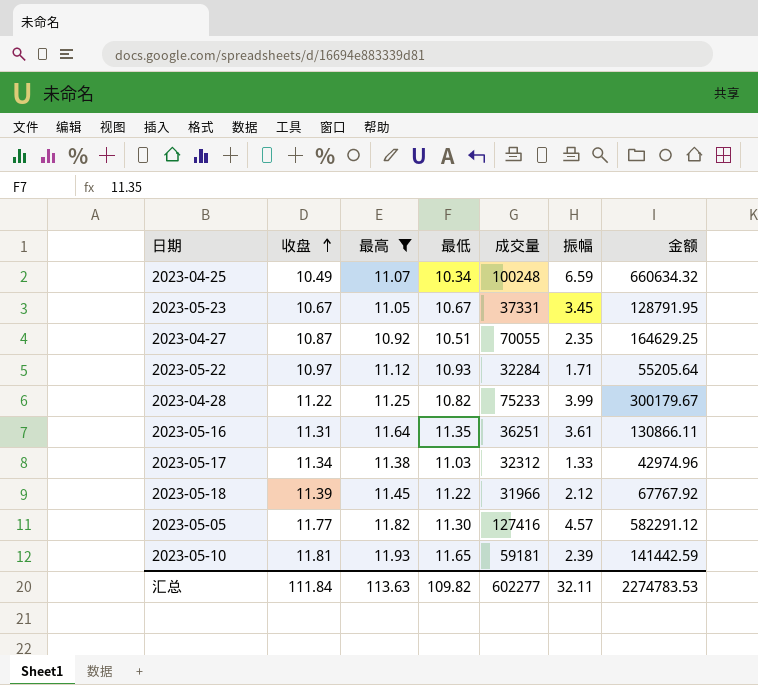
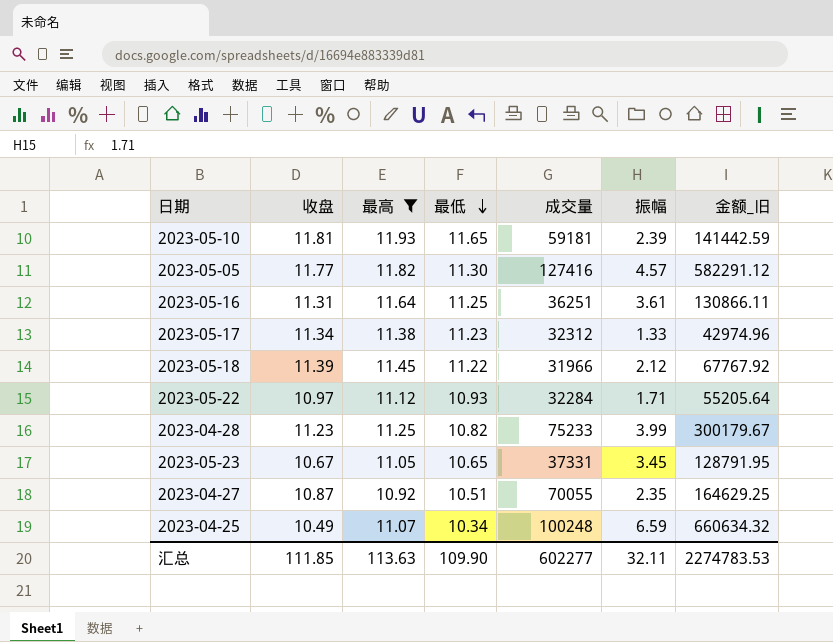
row order: 收盘 ascending -> 最低 descending
column name: 金额 -> 金额_旧
2023-05-16 | 最低: 11.35 -> 11.25
2023-05-17 | 最低: 11.03 -> 11.23
2023-04-28 | 收盘: 11.22 -> 11.23
2023-05-23 | 最低: 10.67 -> 10.65
汇总 | 收盘: 111.84 -> 111.85
汇总 | 最低: 109.82 -> 109.90

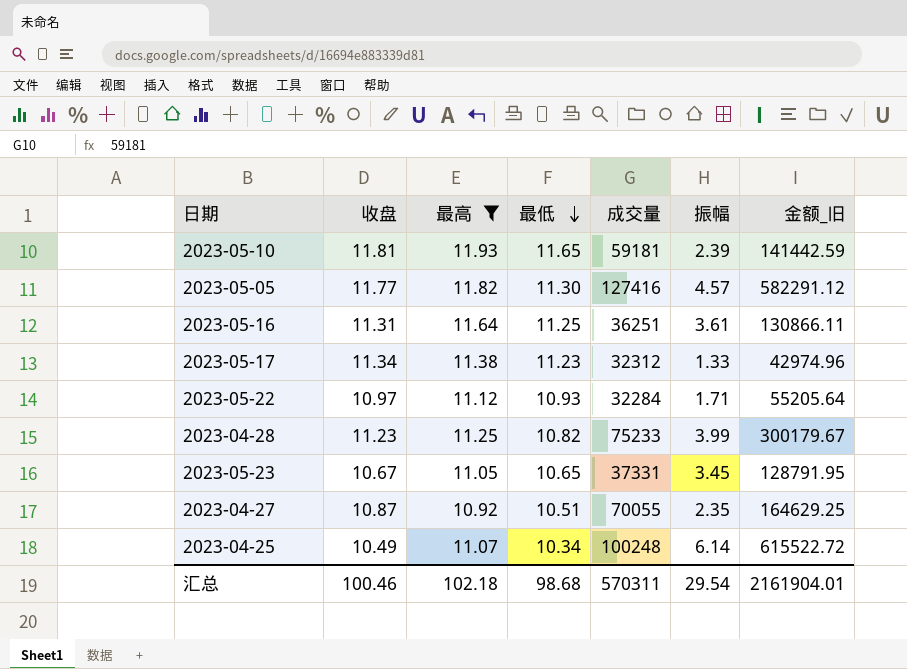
row 2023-05-18: 11.39 | 11.45 | 11.22 | 31966 | 2.12 | 67767.92 -> none
2023-04-25 | 振幅: 6.59 -> 6.14
2023-04-25 | 金额_旧: 660634.32 -> 615522.72
汇总 | 收盘: 111.85 -> 100.46
汇总 | 最高: 113.63 -> 102.18
汇总 | 最低: 109.90 -> 98.68
汇总 | 成交量: 602277 -> 570311
汇总 | 振幅: 32.11 -> 29.54
汇总 | 金额_旧: 2274783.53 -> 2161904.01

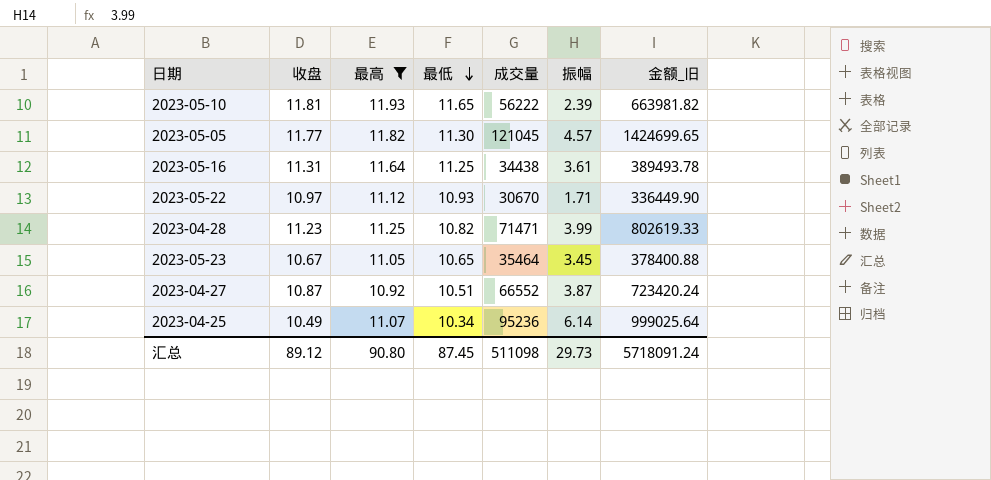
column 金额_旧 | formula: [成交量] * [振幅] -> [收盘] * [成交量]
row 2023-05-17: 11.34 | 11.38 | 11.23 | 32312 | 1.33 | 42974.96 -> none
2023-05-10 | 成交量: 59181 -> 56222
2023-05-05 | 成交量: 127416 -> 121045
2023-05-16 | 成交量: 36251 -> 34438
2023-05-22 | 成交量: 32284 -> 30670
2023-04-28 | 成交量: 75233 -> 71471
2023-05-23 | 成交量: 37331 -> 35464
2023-04-27 | 成交量: 70055 -> 66552
2023-04-27 | 振幅: 2.35 -> 3.87
2023-04-25 | 成交量: 100248 -> 95236
汇总 | 收盘: 100.46 -> 89.12
汇总 | 最高: 102.18 -> 90.80
汇总 | 最低: 98.68 -> 87.45
汇总 | 成交量: 570311 -> 511098
汇总 | 振幅: 29.54 -> 29.73
汇总 | 金额_旧: 2161904.01 -> 5718091.24

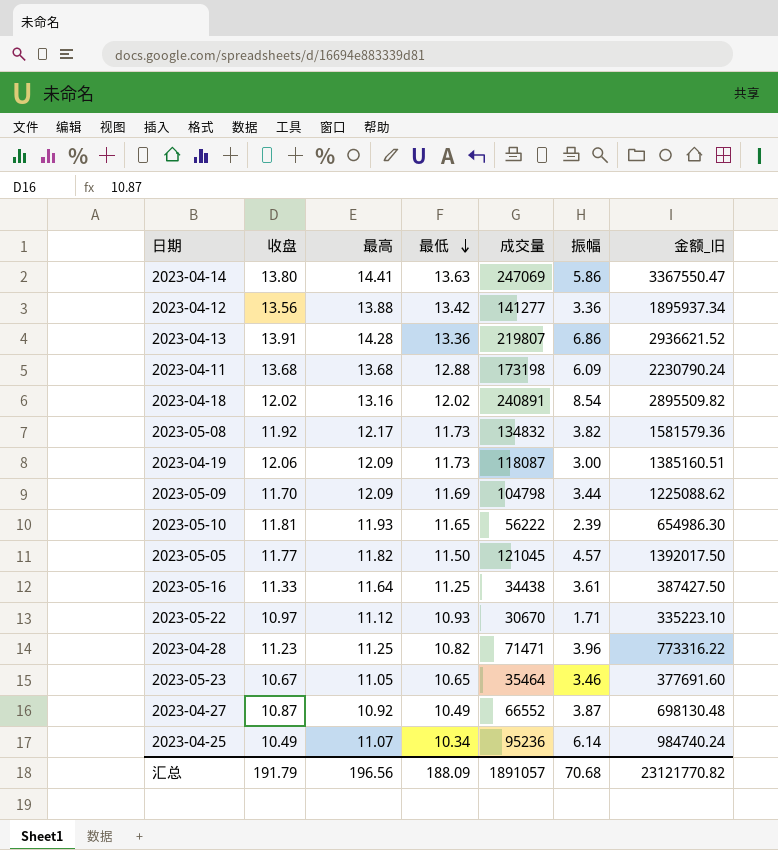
filter: 最高 <= 11.93 -> none
column 金额_旧 | formula: [收盘] * [成交量] -> [最低] * [成交量]
2023-05-05 | 最低: 11.30 -> 11.50
2023-05-16 | 收盘: 11.31 -> 11.33
2023-04-28 | 振幅: 3.99 -> 3.96
2023-05-23 | 振幅: 3.45 -> 3.46
2023-04-27 | 最低: 10.51 -> 10.49
汇总 | 收盘: 89.12 -> 191.79
汇总 | 最高: 90.80 -> 196.56
汇总 | 最低: 87.45 -> 188.09
汇总 | 成交量: 511098 -> 1891057
汇总 | 振幅: 29.73 -> 70.68
汇总 | 金额_旧: 5718091.24 -> 23121770.82

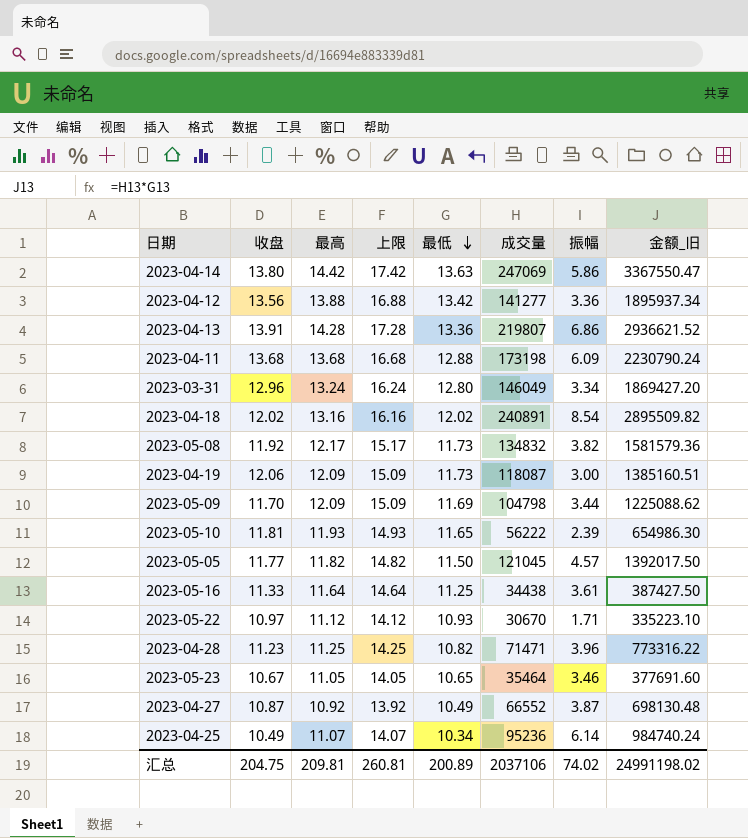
column 上限 | formula: none -> [最高] + 3
2023-04-14 | 最高: 14.41 -> 14.42
row 2023-03-31: none -> 12.96 | 13.24 | 16.24 | 12.80 | 146049 | 3.34 | 1869427.20
汇总 | 收盘: 191.79 -> 204.75
汇总 | 最高: 196.56 -> 209.81
汇总 | 最低: 188.09 -> 200.89
汇总 | 成交量: 1891057 -> 2037106
汇总 | 振幅: 70.68 -> 74.02
汇总 | 金额_旧: 23121770.82 -> 24991198.02

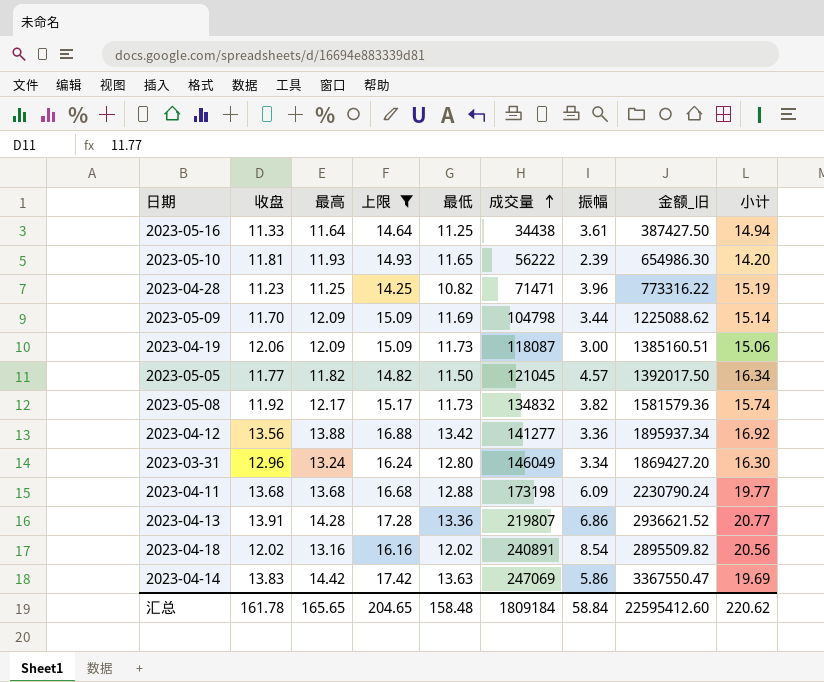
filter: none -> 上限 >= 14.25
row order: 最低 descending -> 成交量 ascending
column 小计 | formula: none -> [收盘] + [振幅]
2023-04-14 | 收盘: 13.80 -> 13.83
汇总 | 收盘: 204.75 -> 161.78
汇总 | 最高: 209.81 -> 165.65
汇总 | 上限: 260.81 -> 204.65
汇总 | 最低: 200.89 -> 158.48
汇总 | 成交量: 2037106 -> 1809184
汇总 | 振幅: 74.02 -> 58.84
汇总 | 金额_旧: 24991198.02 -> 22595412.60

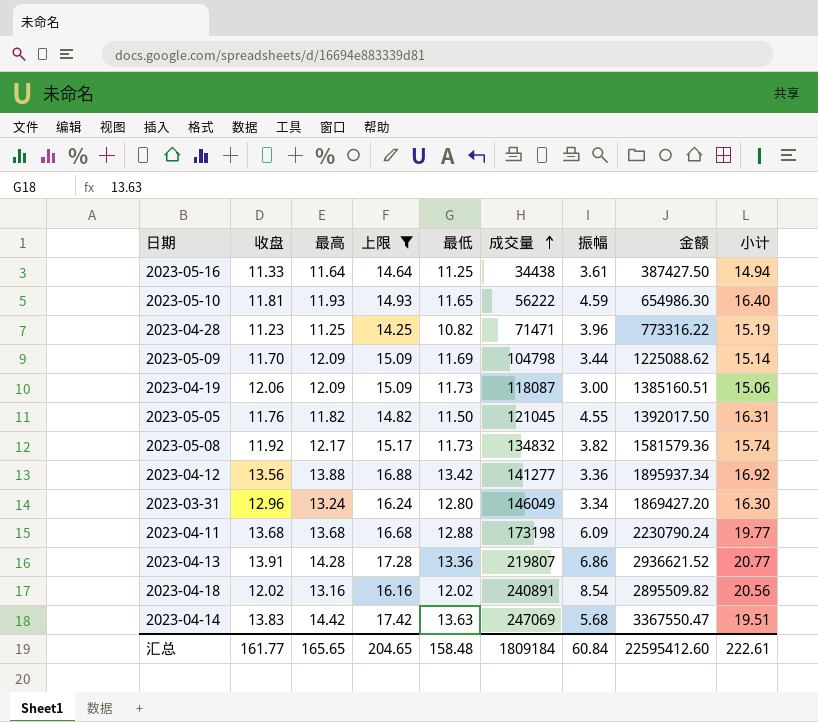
column name: 金额_旧 -> 金额
2023-05-10 | 振幅: 2.39 -> 4.59
2023-05-10 | 小计: 14.20 -> 16.40
2023-05-05 | 收盘: 11.77 -> 11.76
2023-05-05 | 振幅: 4.57 -> 4.55
2023-05-05 | 小计: 16.34 -> 16.31
2023-04-14 | 振幅: 5.86 -> 5.68
2023-04-14 | 小计: 19.69 -> 19.51
汇总 | 收盘: 161.78 -> 161.77
汇总 | 振幅: 58.84 -> 60.84
汇总 | 小计: 220.62 -> 222.61

